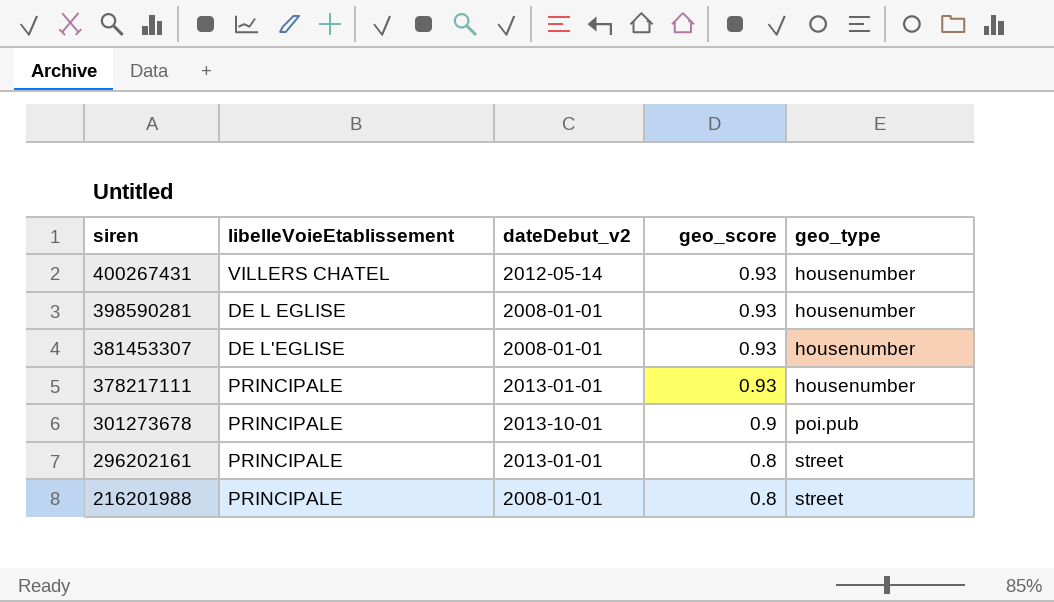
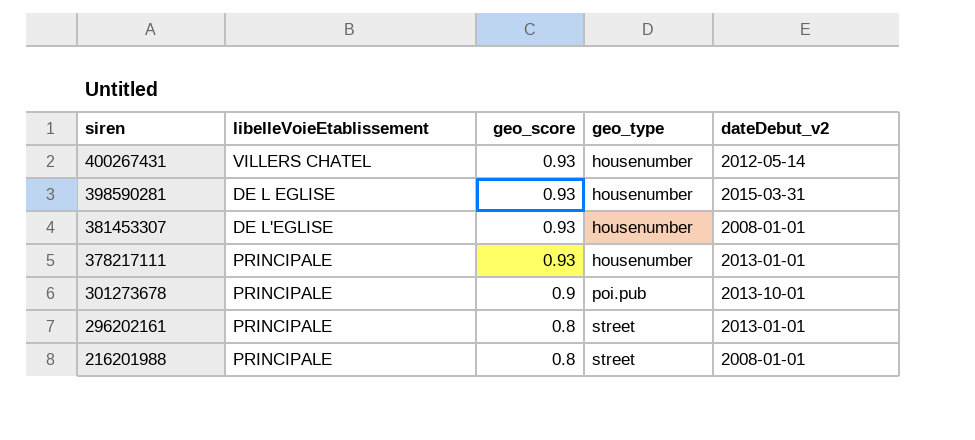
column dateDebut_v2 | position: 3 -> 5
398590281 | dateDebut_v2: 2008-01-01 -> 2015-03-31

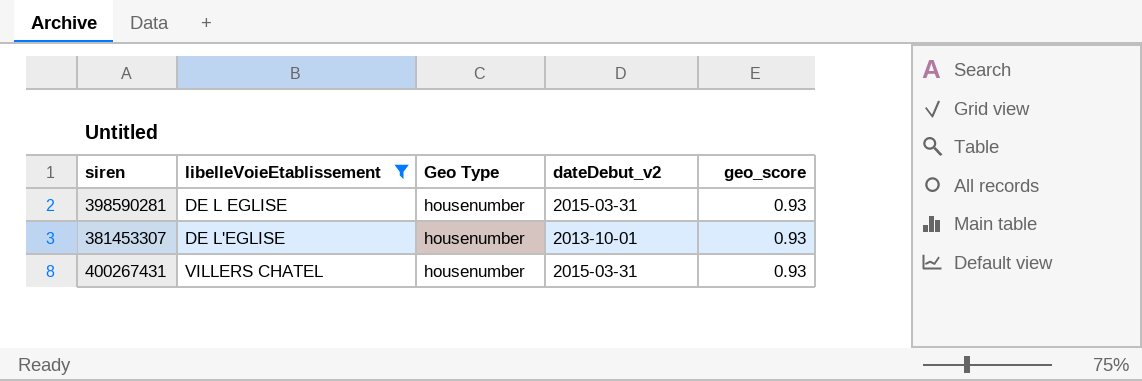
filter: none -> libelleVoieEtablissement != PRINCIPALE
row order: siren descending -> libelleVoieEtablissement ascending
column name: geo_type -> Geo Type
column geo_score | position: 3 -> 5
381453307 | dateDebut_v2: 2008-01-01 -> 2013-10-01
400267431 | dateDebut_v2: 2012-05-14 -> 2015-03-31

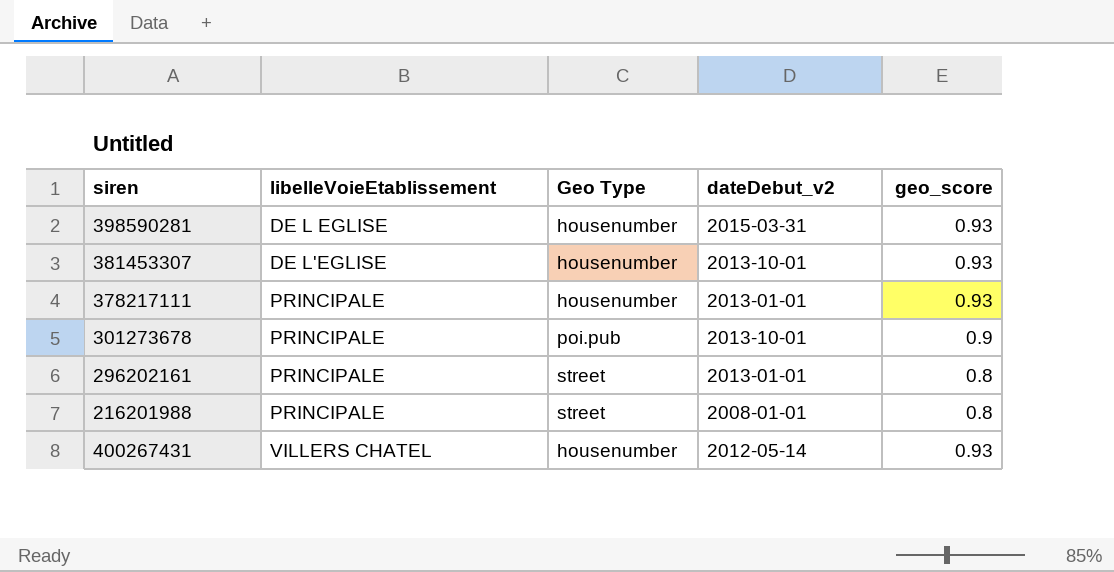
filter: libelleVoieEtablissement != PRINCIPALE -> none
400267431 | dateDebut_v2: 2015-03-31 -> 2012-05-14

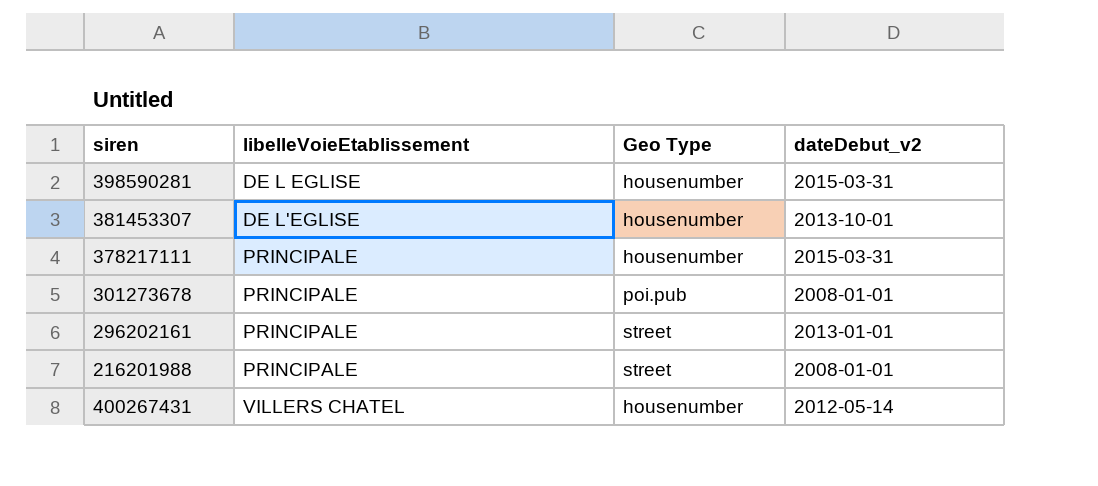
column geo_score | position: 5 -> none
378217111 | dateDebut_v2: 2013-01-01 -> 2015-03-31
301273678 | dateDebut_v2: 2013-10-01 -> 2008-01-01

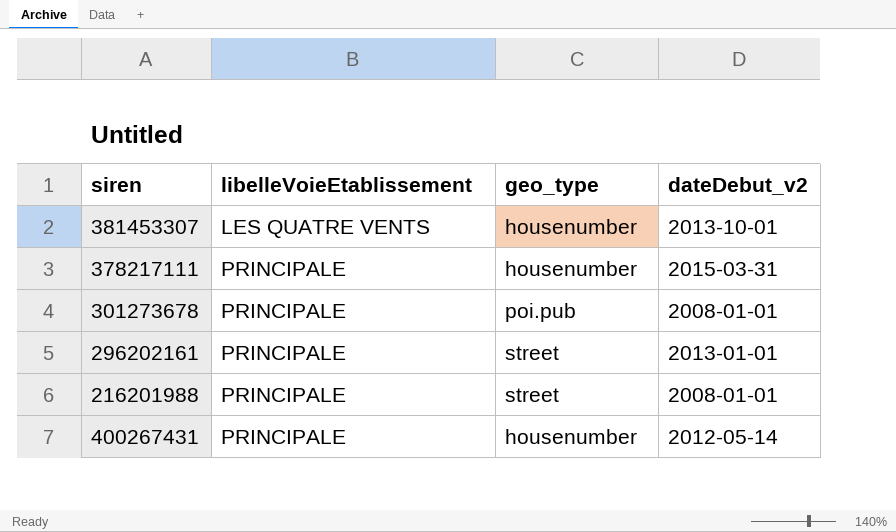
column name: Geo Type -> geo_type
row 398590281: DE L EGLISE | housenumber | 2015-03-31 -> none
381453307 | libelleVoieEtablissement: DE L'EGLISE -> LES QUATRE VENTS
400267431 | libelleVoieEtablissement: VILLERS CHATEL -> PRINCIPALE

